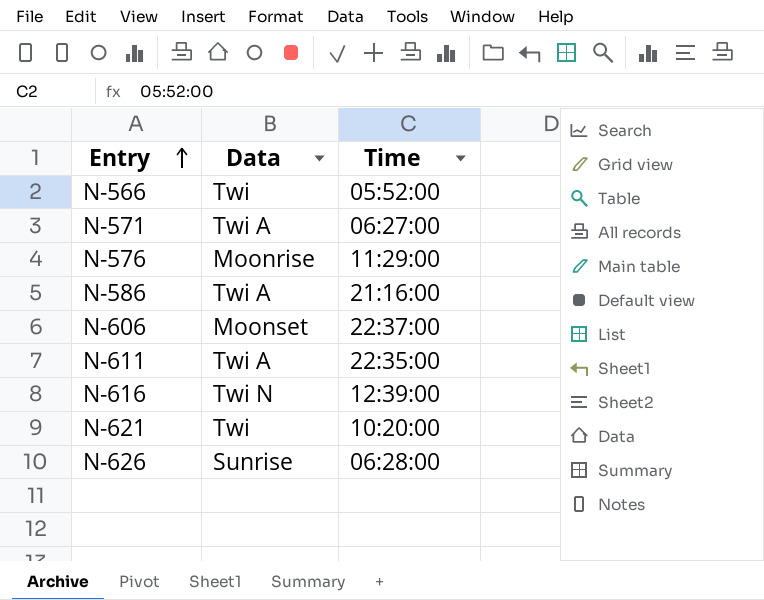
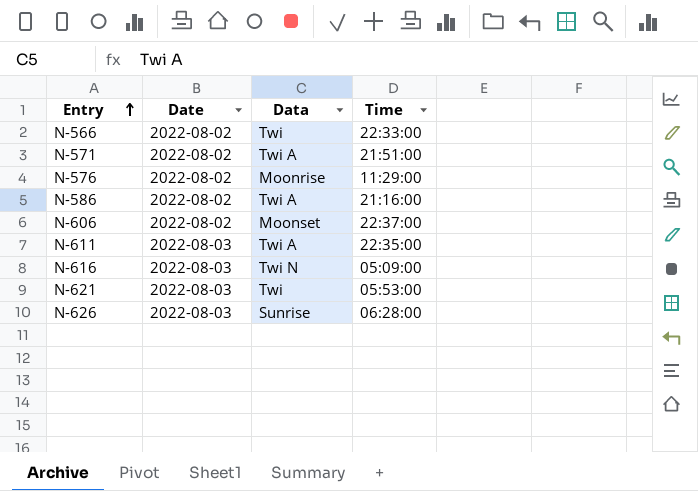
column Date | position: none -> 2
N-566 | Time: 05:52:00 -> 22:33:00
N-571 | Time: 06:27:00 -> 21:51:00
N-616 | Time: 12:39:00 -> 05:09:00
N-621 | Time: 10:20:00 -> 05:53:00

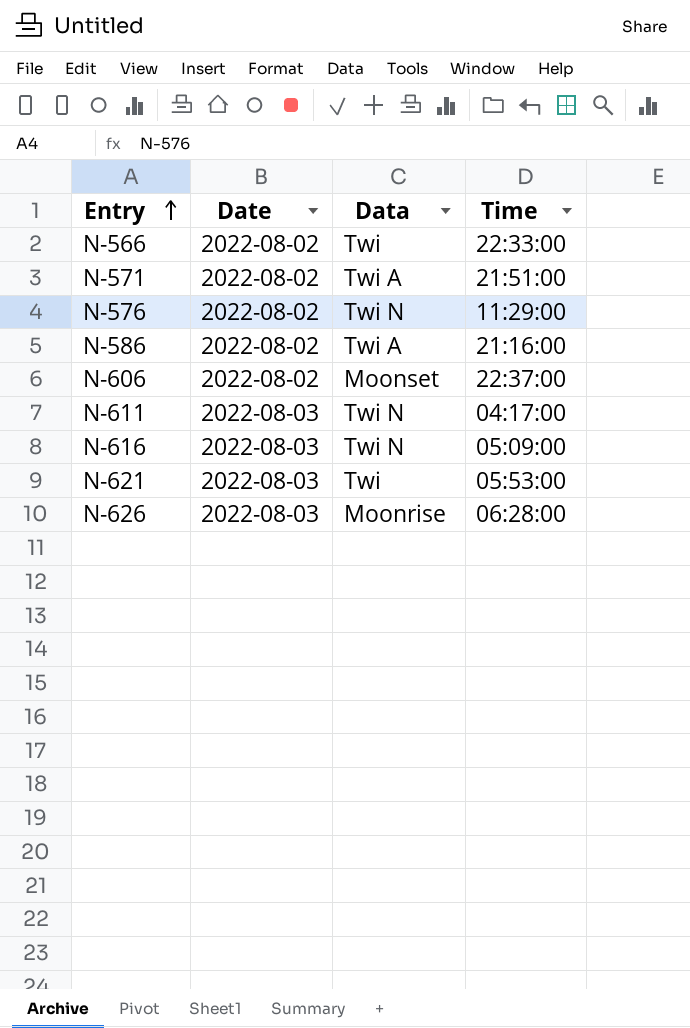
N-576 | Data: Moonrise -> Twi N
N-611 | Data: Twi A -> Twi N
N-611 | Time: 22:35:00 -> 04:17:00
N-626 | Data: Sunrise -> Moonrise

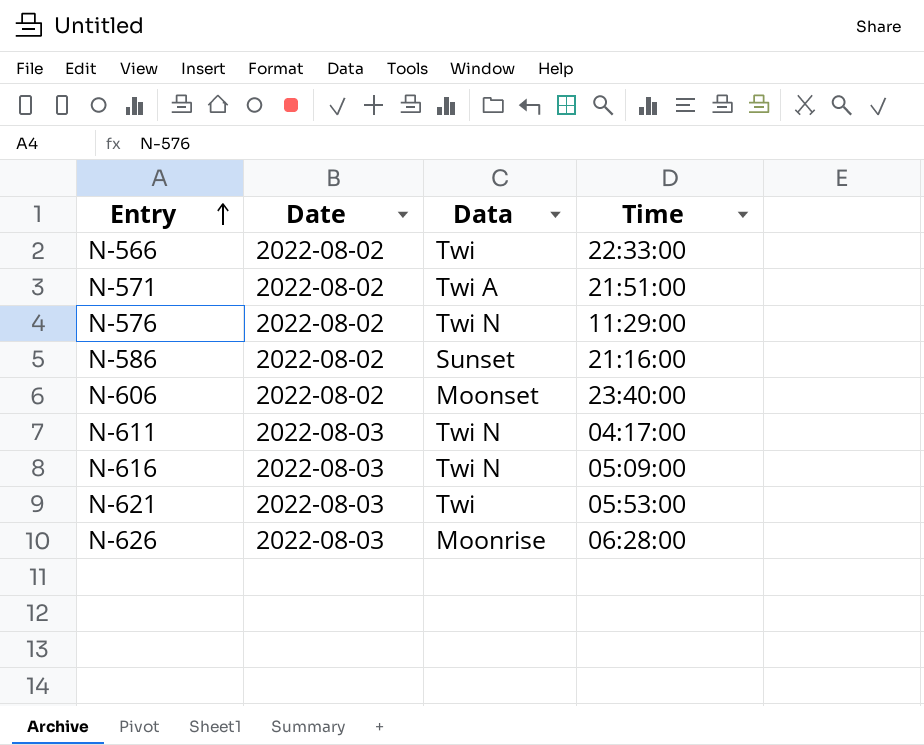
N-586 | Data: Twi A -> Sunset
N-606 | Time: 22:37:00 -> 23:40:00

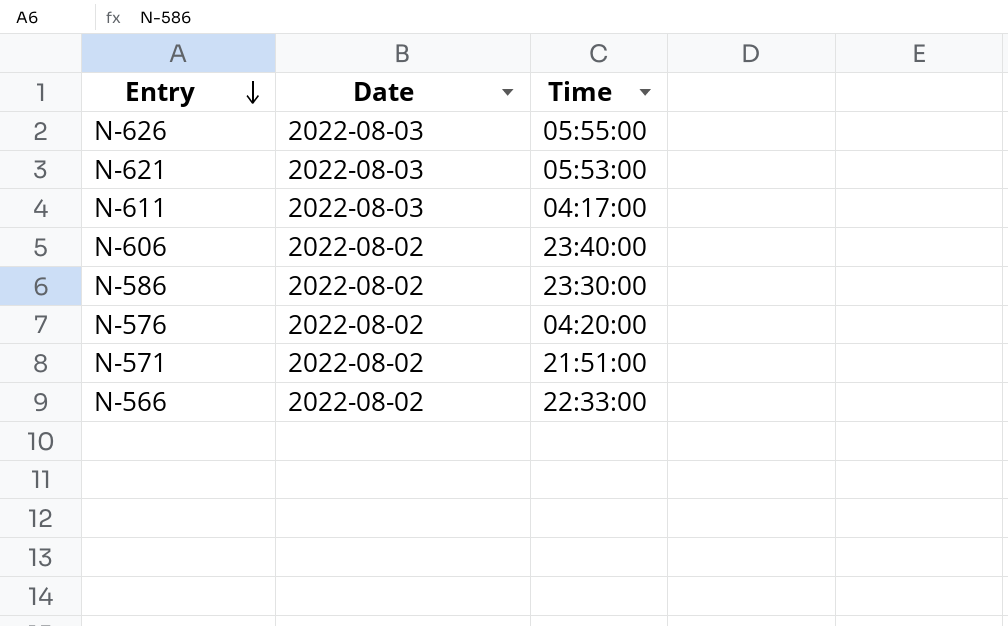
row order: Entry ascending -> Entry descending
column Data | position: 3 -> none
row N-616: 2022-08-03 | Twi N | 05:09:00 -> none
N-626 | Time: 06:28:00 -> 05:55:00
N-586 | Time: 21:16:00 -> 23:30:00
N-576 | Time: 11:29:00 -> 04:20:00

